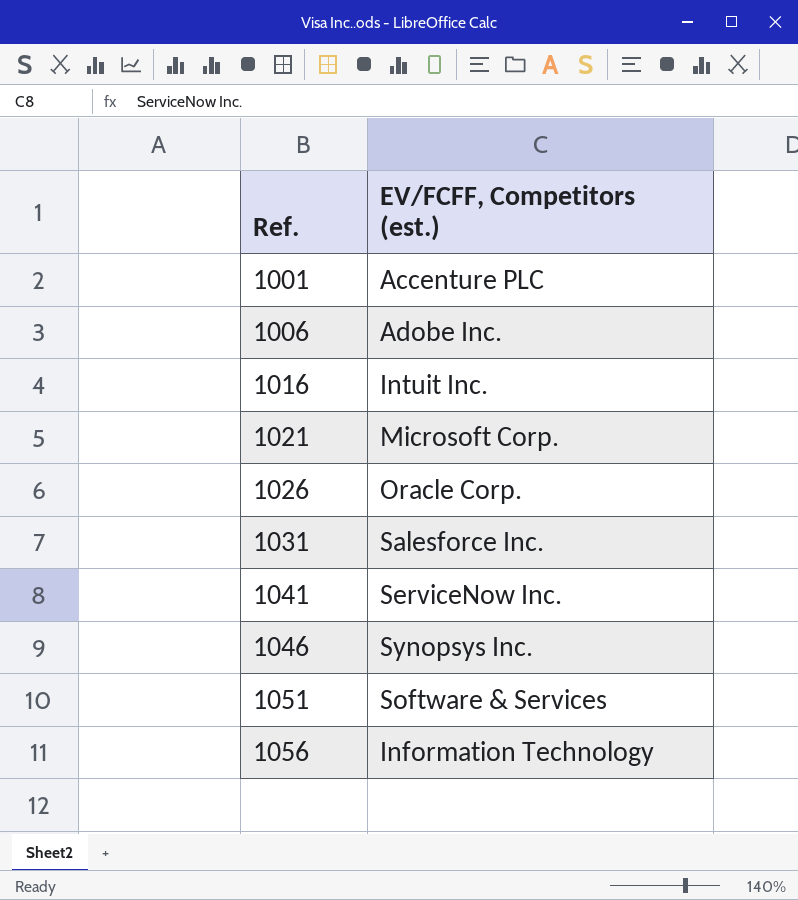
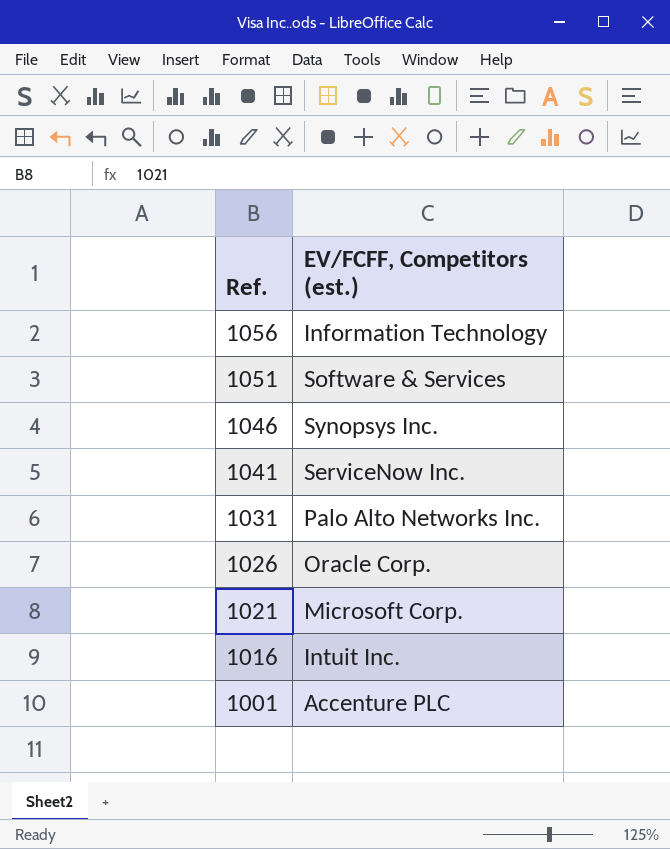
row order: Ref. ascending -> Ref. descending
row 1006: Adobe Inc. -> none
1031 | EV/FCFF, Competitors (est.): Salesforce Inc. -> Palo Alto Networks Inc.

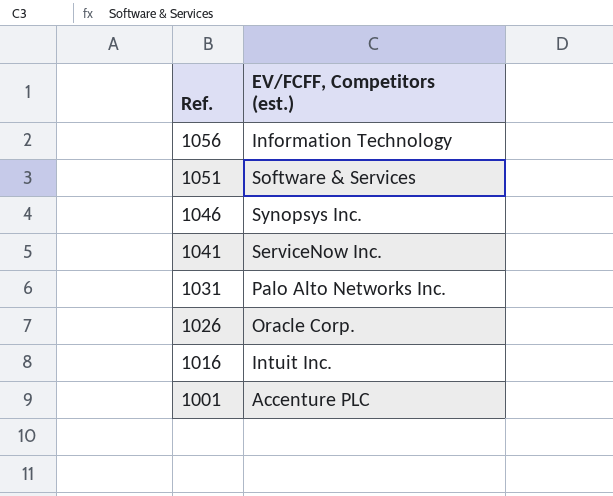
row 1021: Microsoft Corp. -> none

